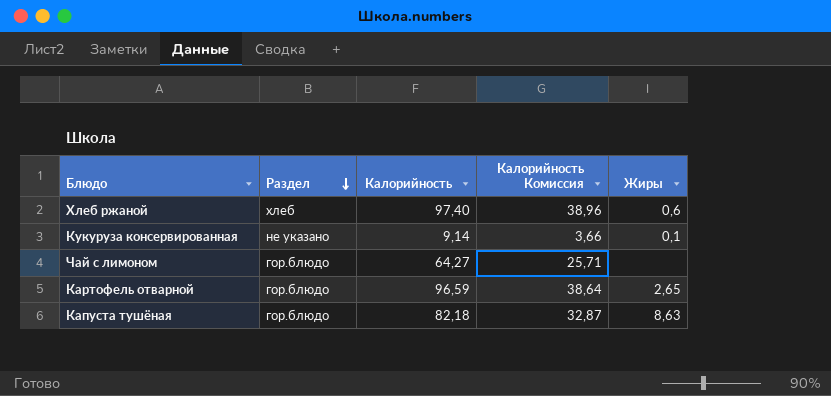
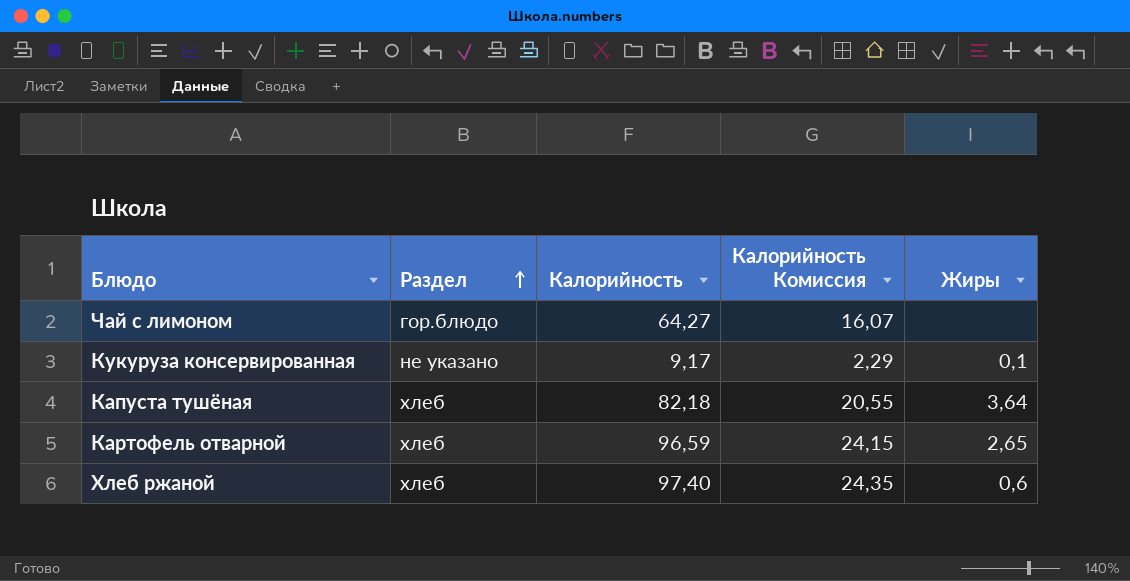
row order: Раздел descending -> Раздел ascending
column Калорийность Комиссия | formula: [Калорийность] * 0,4 -> [Калорийность] * 0,25
Кукуруза консервированная | Калорийность: 9,14 -> 9,17
Капуста тушёная | Раздел: гор.блюдо -> хлеб
Капуста тушёная | Жиры: 8,63 -> 3,64
Картофель отварной | Раздел: гор.блюдо -> хлеб

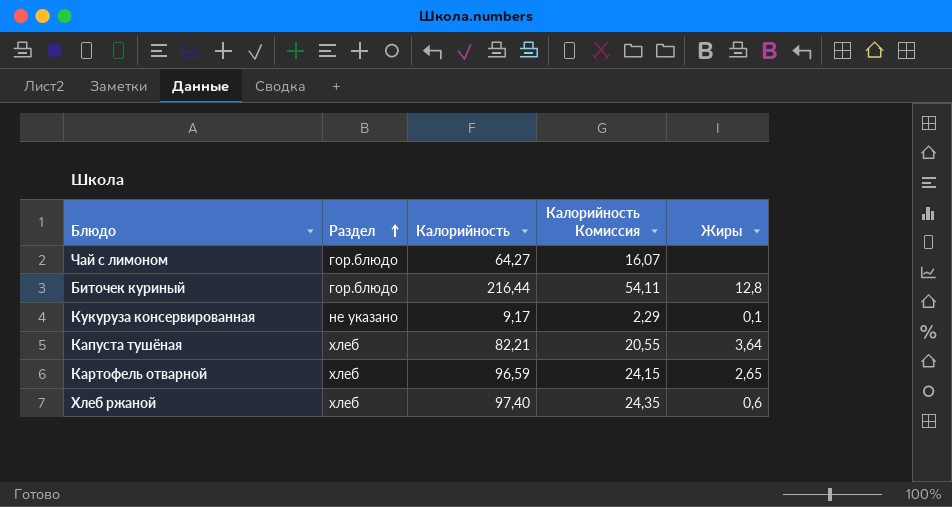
row Биточек куриный: none -> гор.блюдо | 216,44 | 54,11 | 12,8
Капуста тушёная | Калорийность: 82,18 -> 82,21

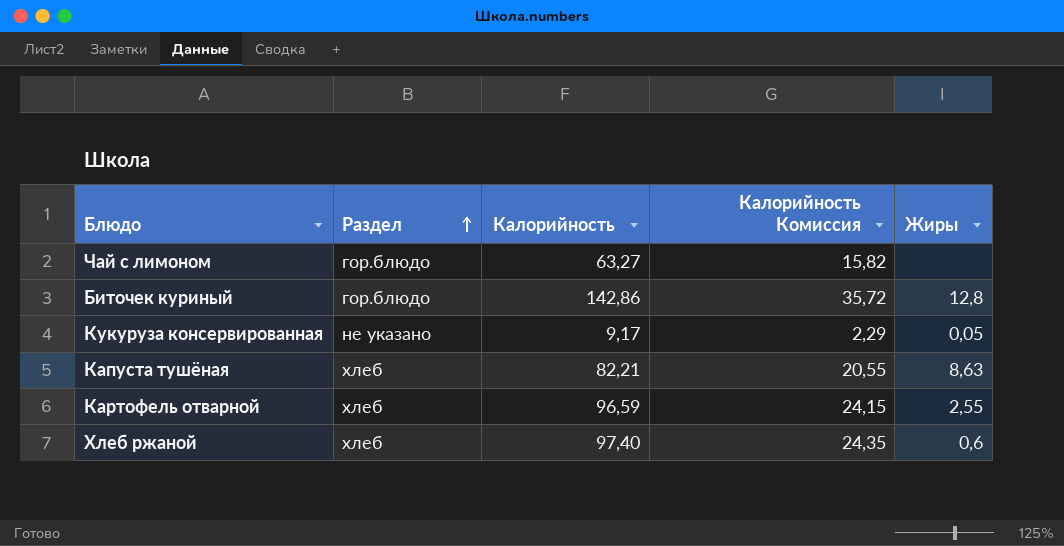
Чай с лимоном | Калорийность: 64,27 -> 63,27
Чай с лимоном | Калорийность Комиссия: 16,07 -> 15,82
Биточек куриный | Калорийность: 216,44 -> 142,86
Биточек куриный | Калорийность Комиссия: 54,11 -> 35,72
Кукуруза консервированная | Жиры: 0,1 -> 0,05
Капуста тушёная | Жиры: 3,64 -> 8,63
Картофель отварной | Жиры: 2,65 -> 2,55

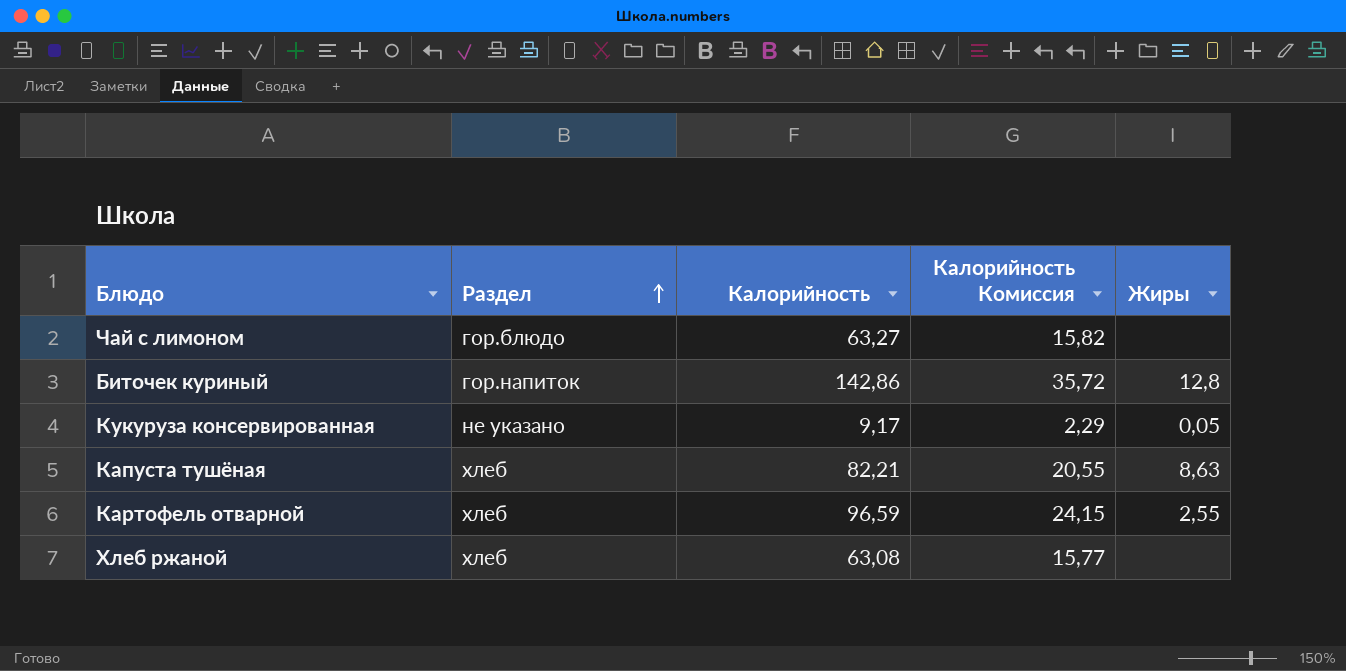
Биточек куриный | Раздел: гор.блюдо -> гор.напиток
Хлеб ржаной | Калорийность: 97,40 -> 63,08
Хлеб ржаной | Калорийность Комиссия: 24,35 -> 15,77
Хлеб ржаной | Жиры: 0,6 -> none

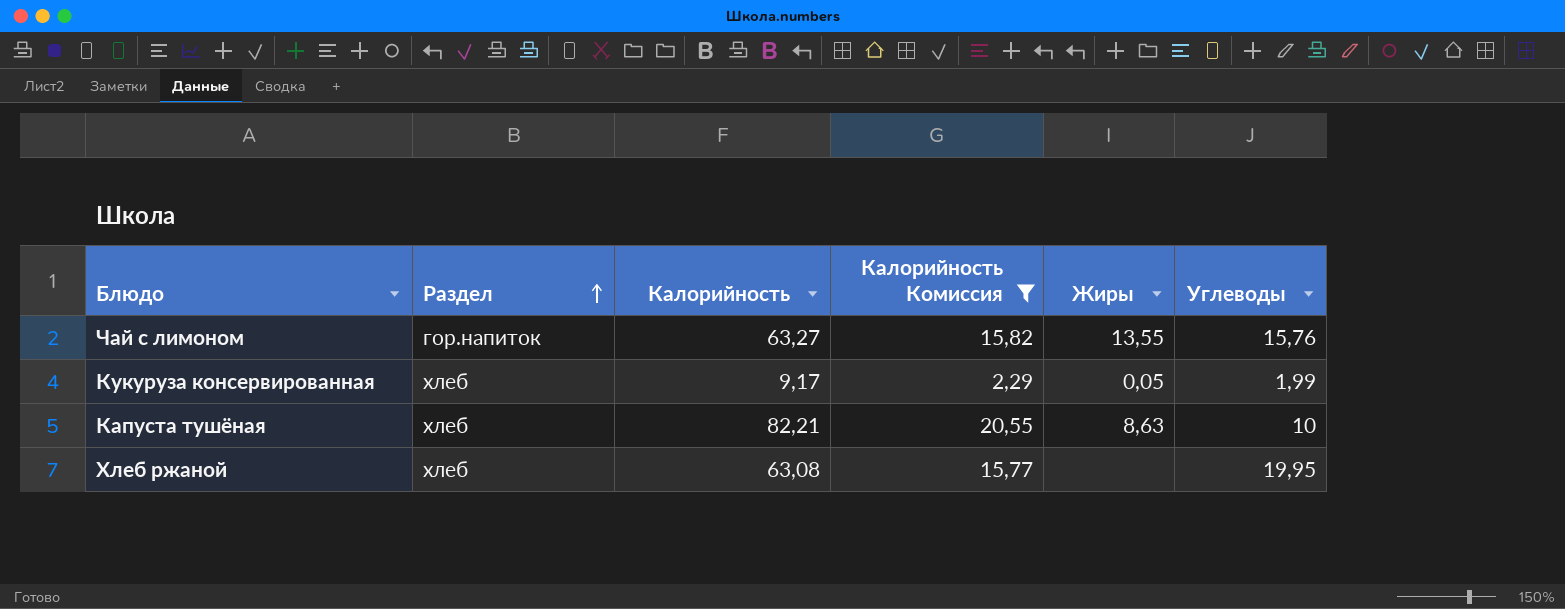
filter: none -> Калорийность Комиссия <= 20,55
column Углеводы | position: none -> 6
Чай с лимоном | Раздел: гор.блюдо -> гор.напиток
Чай с лимоном | Жиры: none -> 13,55
Кукуруза консервированная | Раздел: не указано -> хлеб

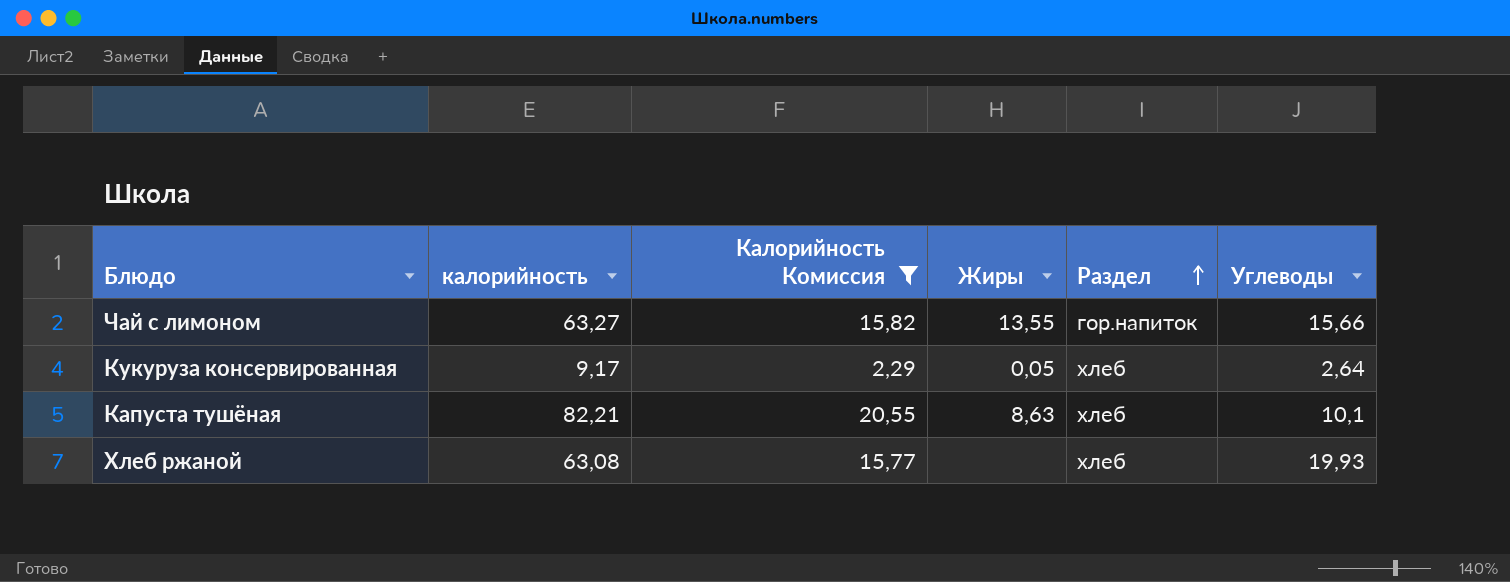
column name: Калорийность -> калорийность
column Раздел | position: 2 -> 5
Чай с лимоном | Углеводы: 15,76 -> 15,66
Кукуруза консервированная | Углеводы: 1,99 -> 2,64
Капуста тушёная | Углеводы: 10 -> 10,1
Хлеб ржаной | Углеводы: 19,95 -> 19,93

